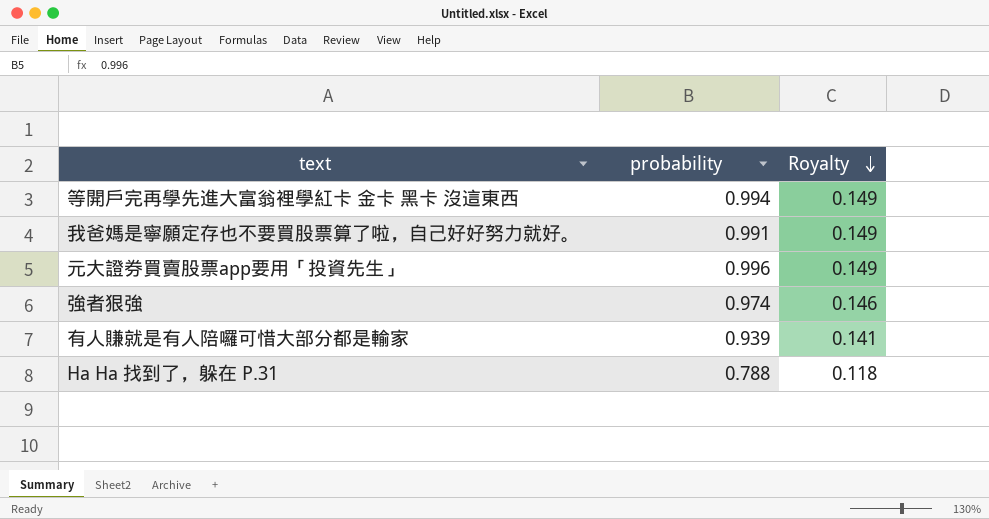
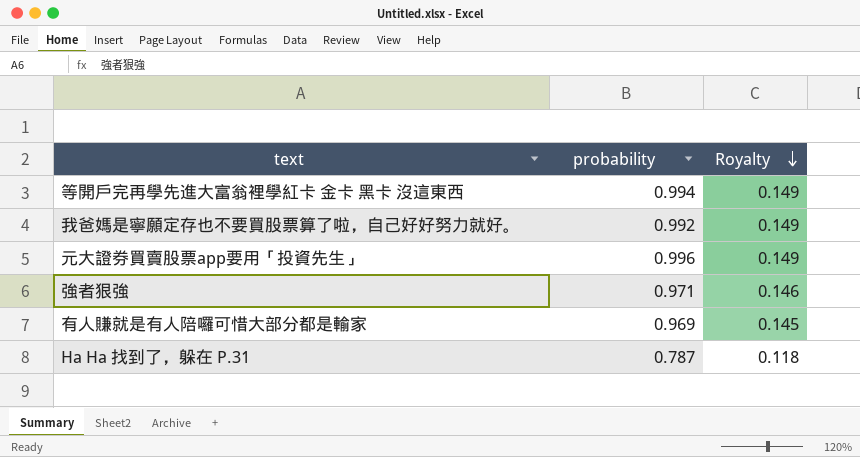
我爸媽是寧願定存也不要買股票算了啦，自己好好努力就好。 | probability: 0.991 -> 0.992
強者狠強 | probability: 0.974 -> 0.971
有人賺就是有人陪囉可惜大部分都是輸家 | probability: 0.939 -> 0.969
有人賺就是有人陪囉可惜大部分都是輸家 | Royalty: 0.141 -> 0.145
Ha Ha 找到了，躲在 P.31 | probability: 0.788 -> 0.787

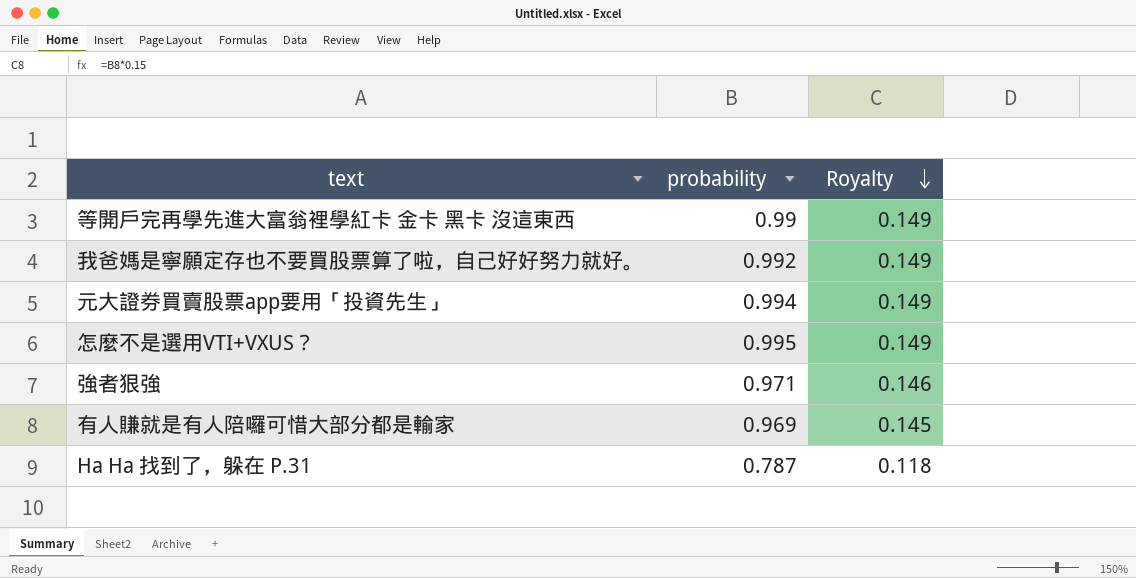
等開戶完再學先進大富翁裡學紅卡 金卡 黑卡 沒這東西 | probability: 0.994 -> 0.99
元大證券買賣股票app要用「投資先生」 | probability: 0.996 -> 0.994
row 怎麼不是選用VTI+VXUS？: none -> 0.995 | 0.149

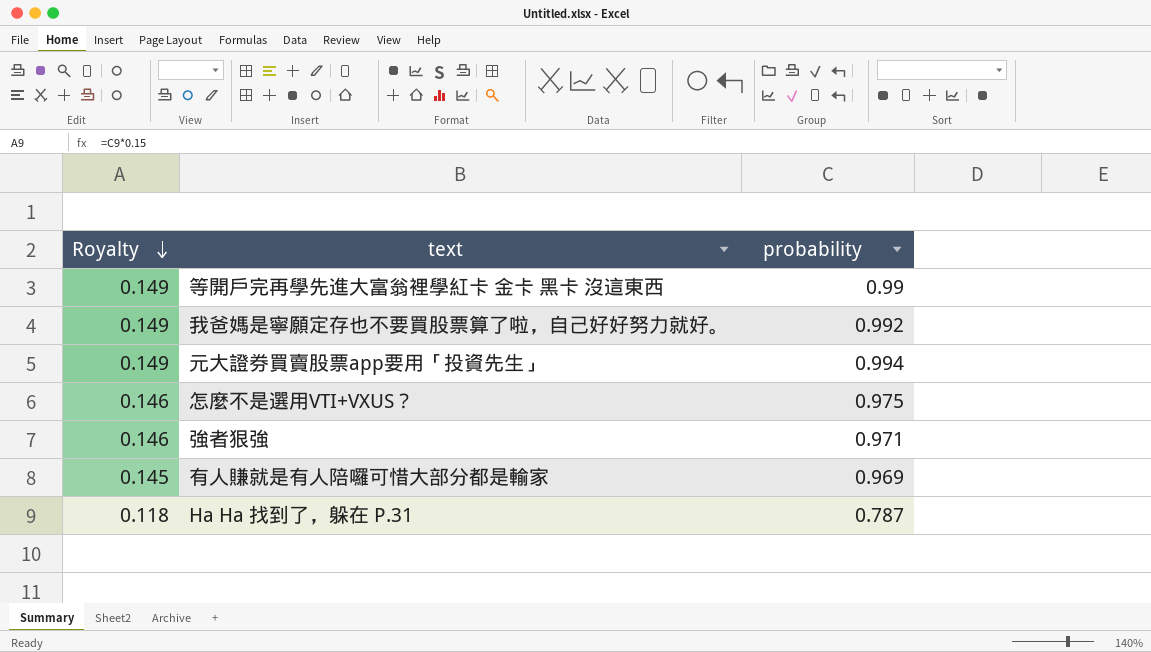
column Royalty | position: 3 -> 1
怎麼不是選用VTI+VXUS？ | Royalty: 0.149 -> 0.146
怎麼不是選用VTI+VXUS？ | probability: 0.995 -> 0.975

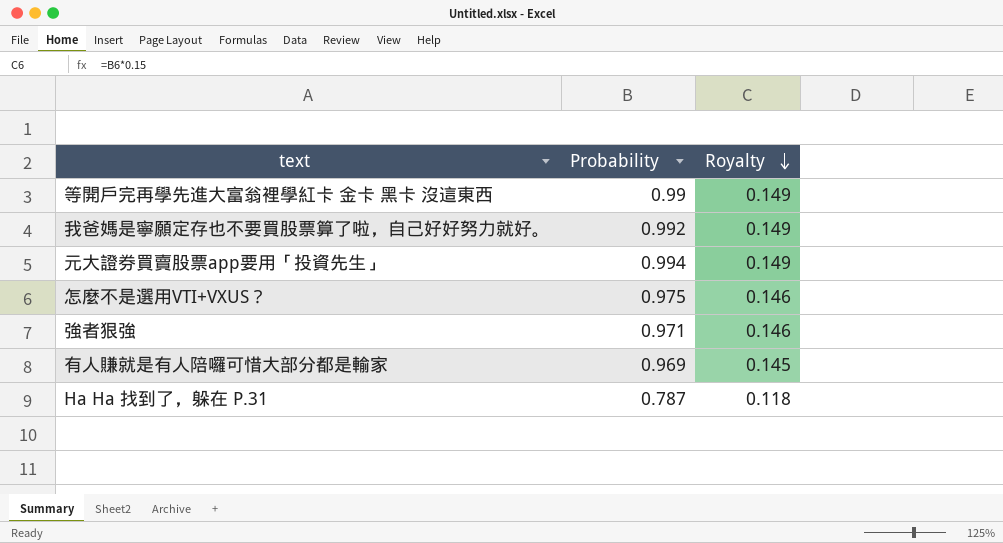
column name: probability -> Probability
column Royalty | position: 1 -> 3

